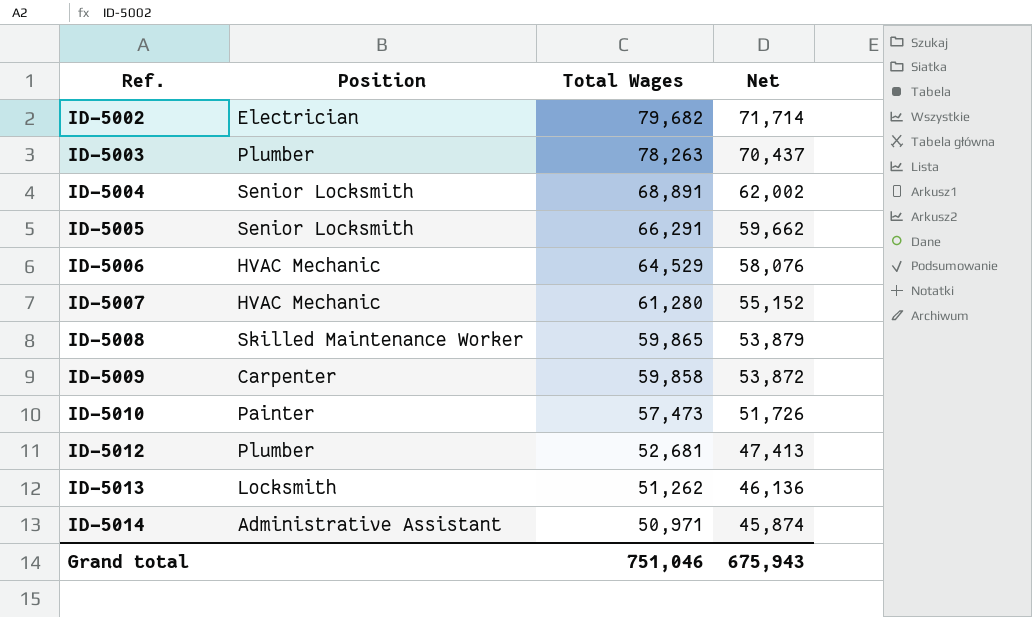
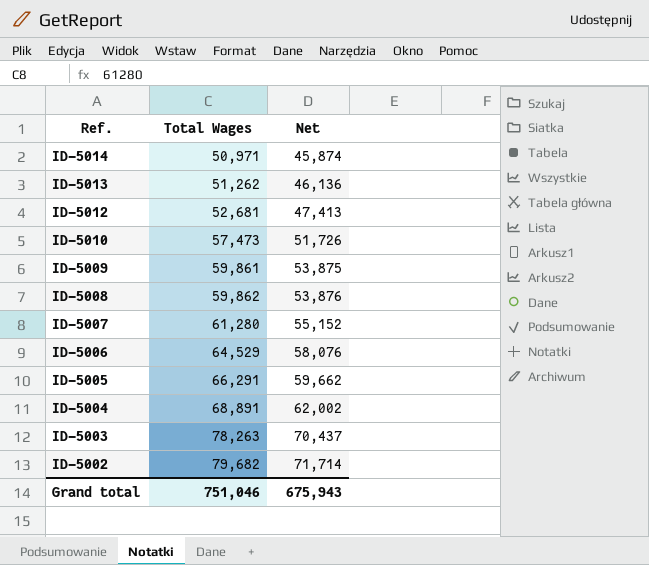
row order: Ref. ascending -> Ref. descending
column Position | position: 2 -> none
ID-5009 | Total Wages: 59,858 -> 59,861
ID-5009 | Net: 53,872 -> 53,875
ID-5008 | Total Wages: 59,865 -> 59,862
ID-5008 | Net: 53,879 -> 53,876

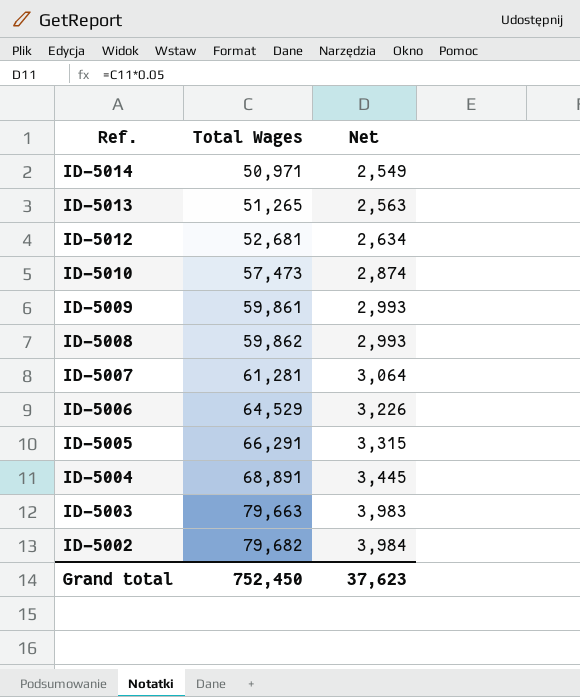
column Net | formula: [Total Wages] * 0.9 -> [Total Wages] * 0.05
ID-5013 | Total Wages: 51,262 -> 51,265
ID-5007 | Total Wages: 61,280 -> 61,281
ID-5003 | Total Wages: 78,263 -> 79,663
Grand total | Total Wages: 751,046 -> 752,450
Grand total | Net: 675,943 -> 37,623

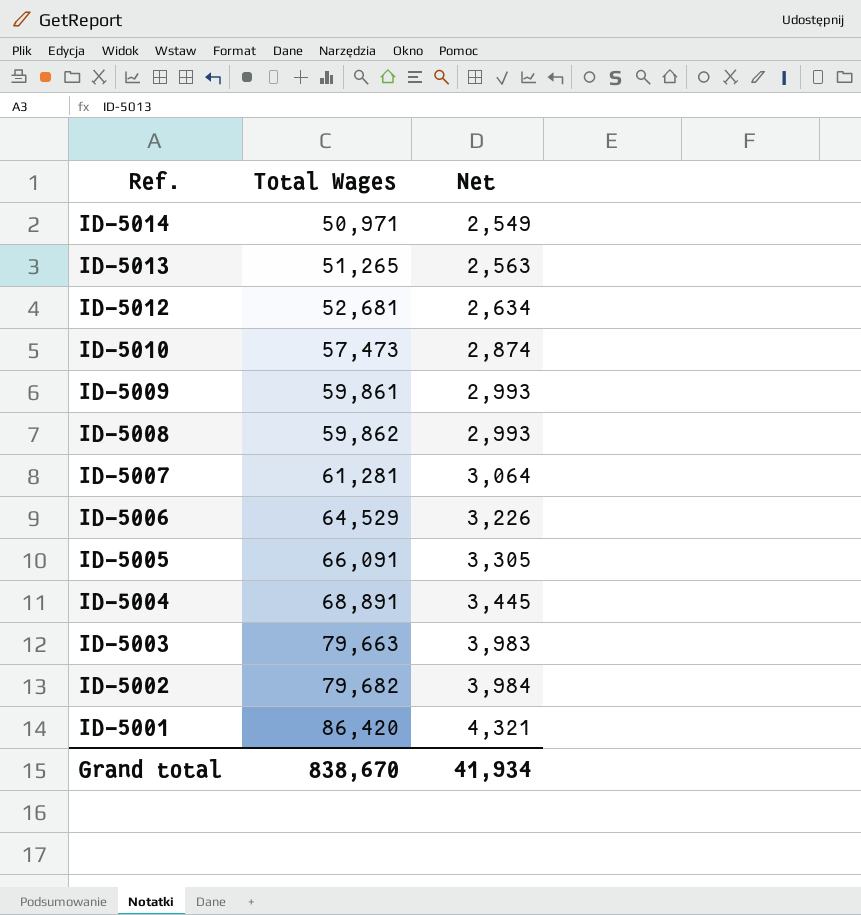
ID-5005 | Total Wages: 66,291 -> 66,091
ID-5005 | Net: 3,315 -> 3,305
row ID-5001: none -> 86,420 | 4,321
Grand total | Total Wages: 752,450 -> 838,670
Grand total | Net: 37,623 -> 41,934

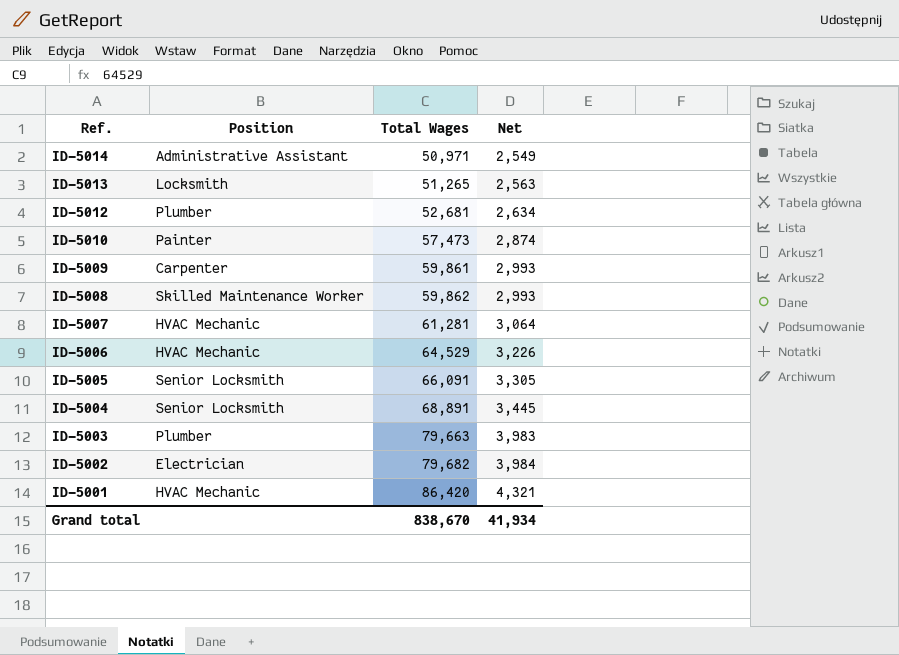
column Position | position: none -> 2

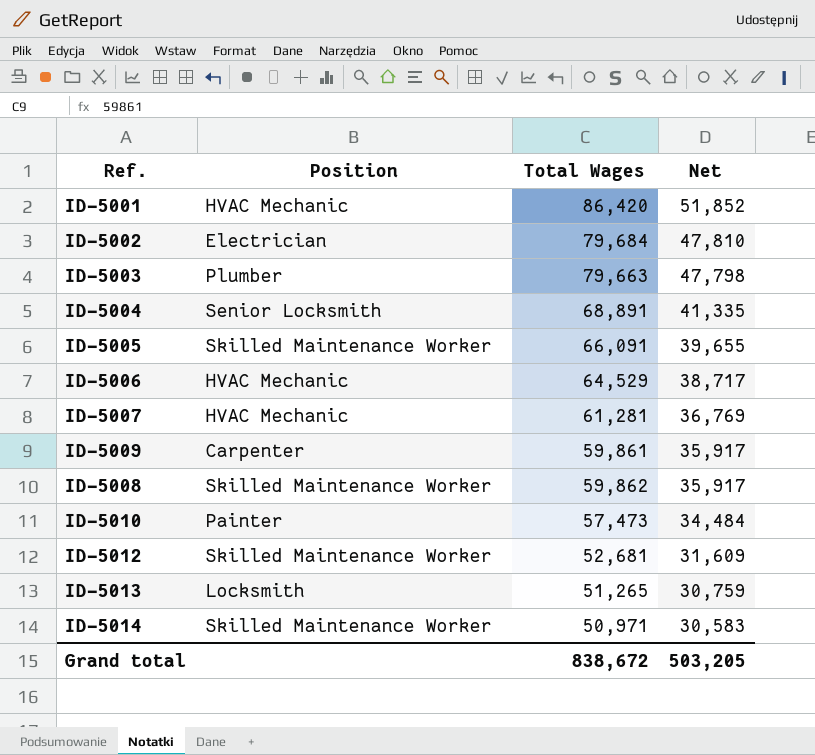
row order: Ref. descending -> Net descending
column Net | formula: [Total Wages] * 0.05 -> [Total Wages] * 0.6
ID-5002 | Total Wages: 79,682 -> 79,684
ID-5005 | Position: Senior Locksmith -> Skilled Maintenance Worker
ID-5012 | Position: Plumber -> Skilled Maintenance Worker
ID-5014 | Position: Administrative Assistant -> Skilled Maintenance Worker
Grand total | Total Wages: 838,670 -> 838,672
Grand total | Net: 41,934 -> 503,205

